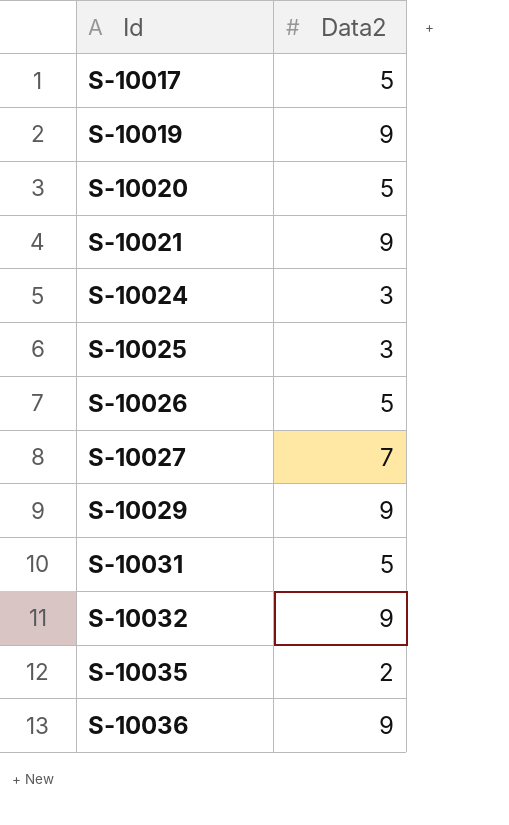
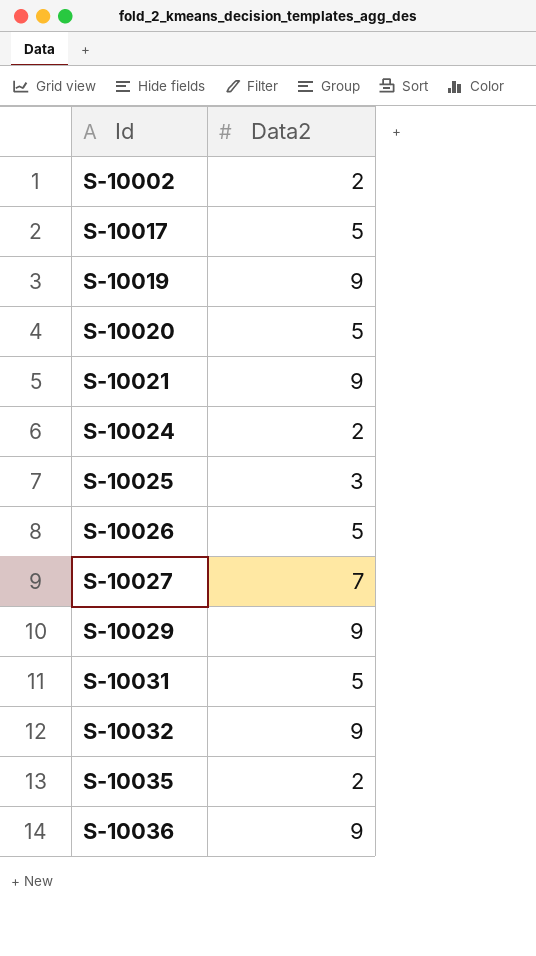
row S-10002: none -> 2
S-10024 | Data2: 3 -> 2

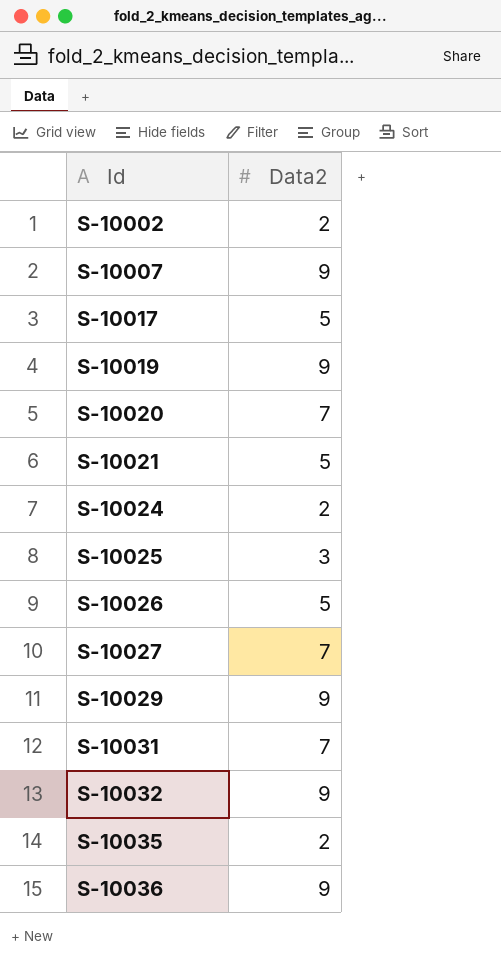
row S-10007: none -> 9
S-10020 | Data2: 5 -> 7
S-10021 | Data2: 9 -> 5
S-10031 | Data2: 5 -> 7

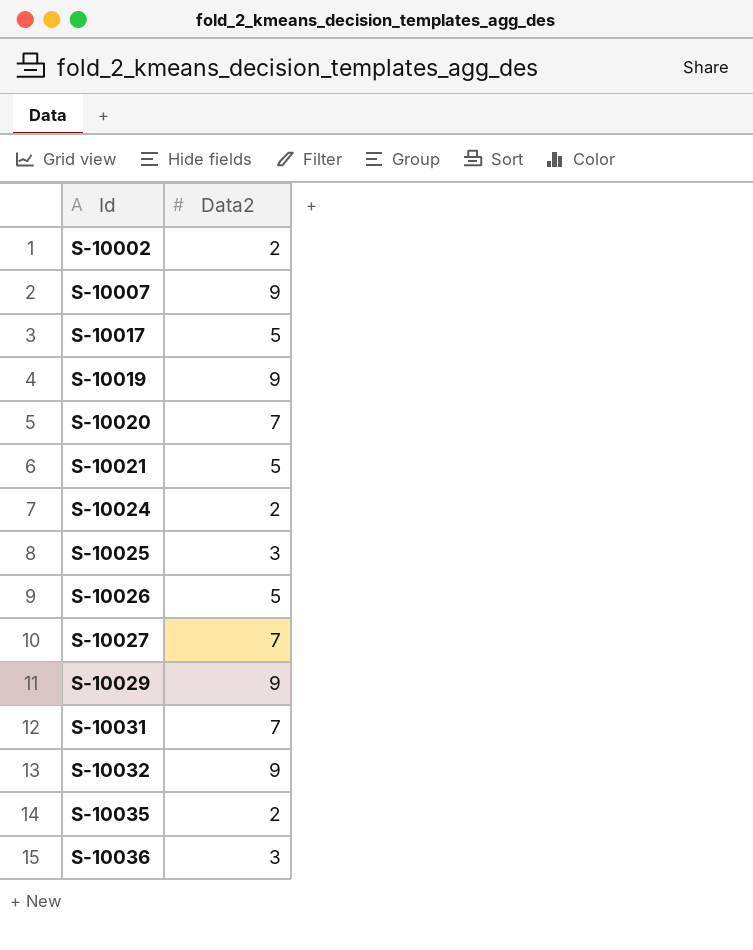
S-10036 | Data2: 9 -> 3

